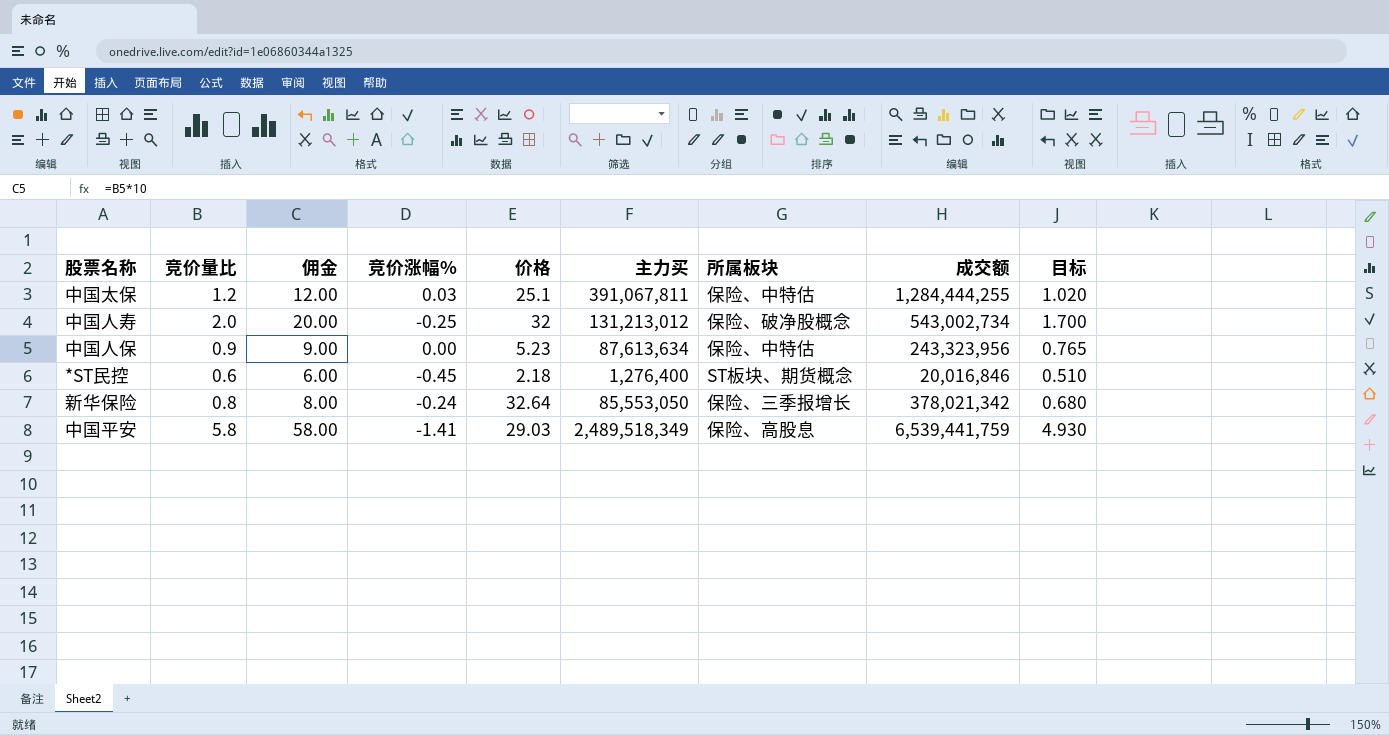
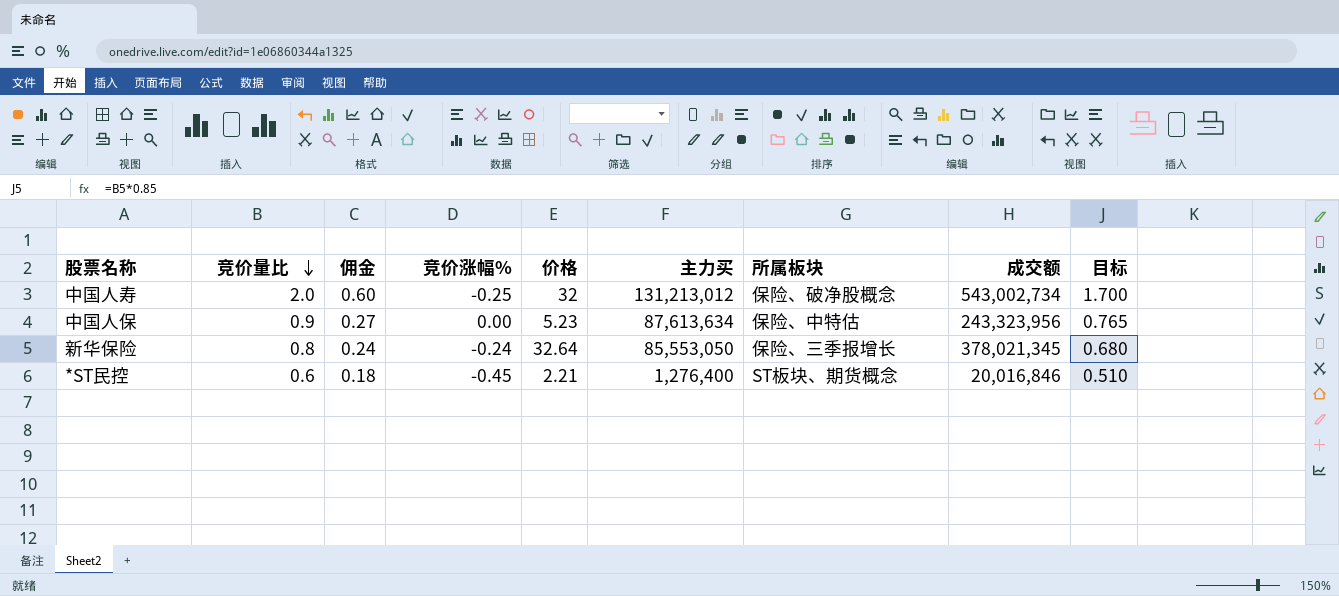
row order: none -> 竞价量比 descending
column 佣金 | formula: [竞价量比] * 10 -> [竞价量比] * 0.3
row 中国太保: 1.2 | 12.00 | 0.03 | 25.1 | 391,067,811 | 保险、中特估 | 1,284,444,255 | 1.020 -> none
row 中国平安: 5.8 | 58.00 | -1.41 | 29.03 | 2,489,518,349 | 保险、高股息 | 6,539,441,759 | 4.930 -> none
新华保险 | 成交额: 378,021,342 -> 378,021,345
*ST民控 | 价格: 2.18 -> 2.21

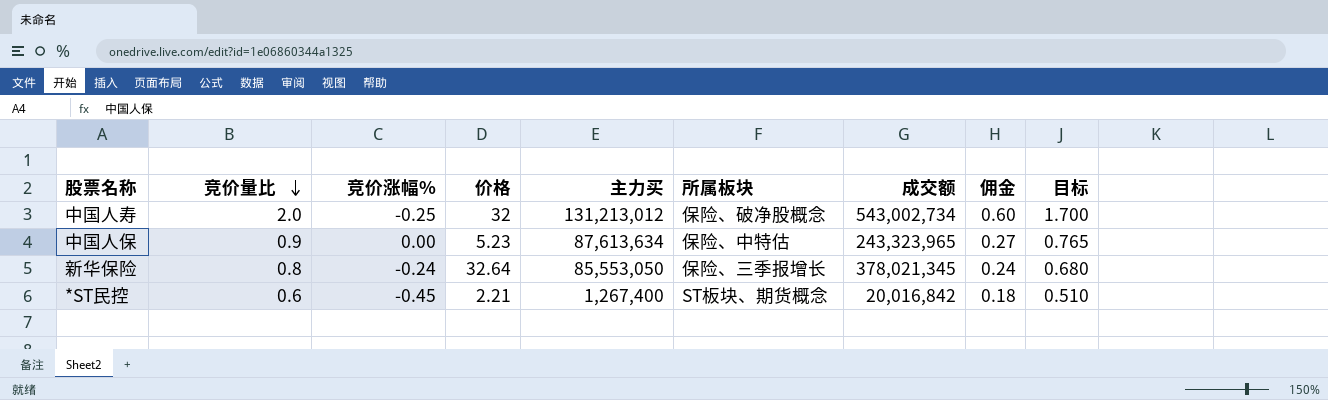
column 佣金 | position: 3 -> 8
中国人保 | 成交额: 243,323,956 -> 243,323,965
*ST民控 | 主力买: 1,276,400 -> 1,267,400
*ST民控 | 成交额: 20,016,846 -> 20,016,842

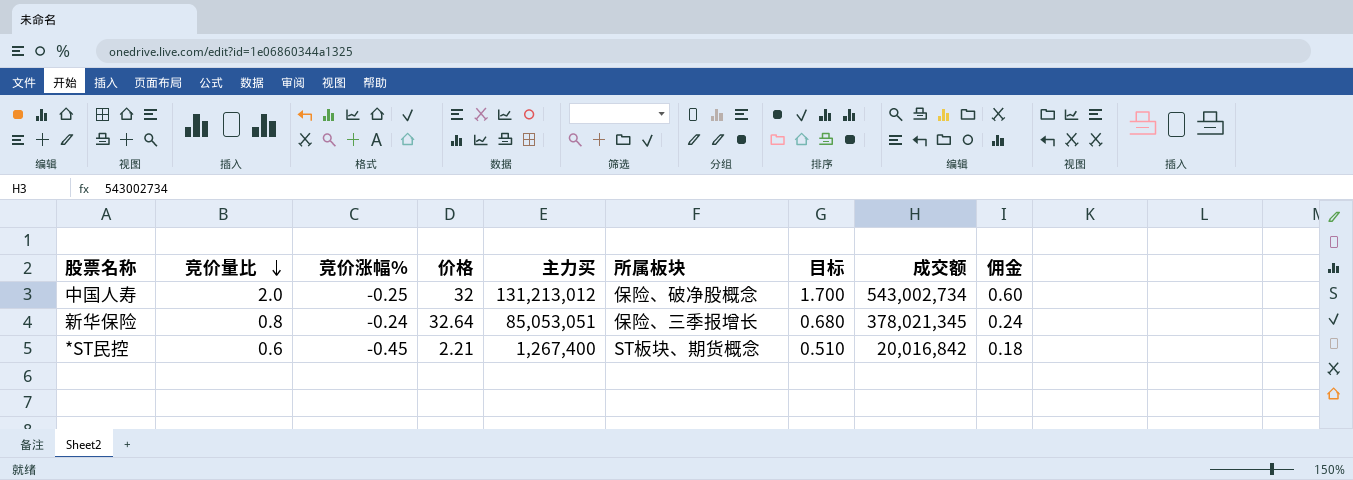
column 目标 | position: 9 -> 7
row 中国人保: 0.9 | 0.00 | 5.23 | 87,613,634 | 保险、中特估 | 243,323,965 | 0.27 | 0.765 -> none
新华保险 | 主力买: 85,553,050 -> 85,053,051

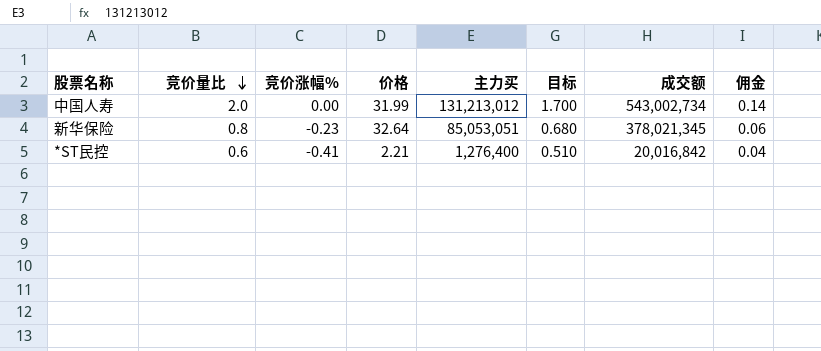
column 所属板块 | position: 6 -> none
column 佣金 | formula: [竞价量比] * 0.3 -> [竞价量比] * 0.07
中国人寿 | 竞价涨幅%: -0.25 -> 0.00
中国人寿 | 价格: 32 -> 31.99
新华保险 | 竞价涨幅%: -0.24 -> -0.23
*ST民控 | 竞价涨幅%: -0.45 -> -0.41
*ST民控 | 主力买: 1,267,400 -> 1,276,400

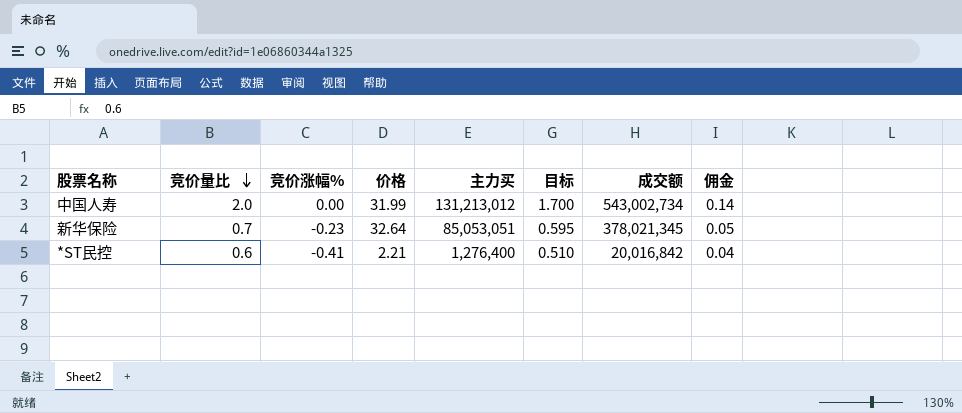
新华保险 | 竞价量比: 0.8 -> 0.7
新华保险 | 目标: 0.680 -> 0.595
新华保险 | 佣金: 0.06 -> 0.05

